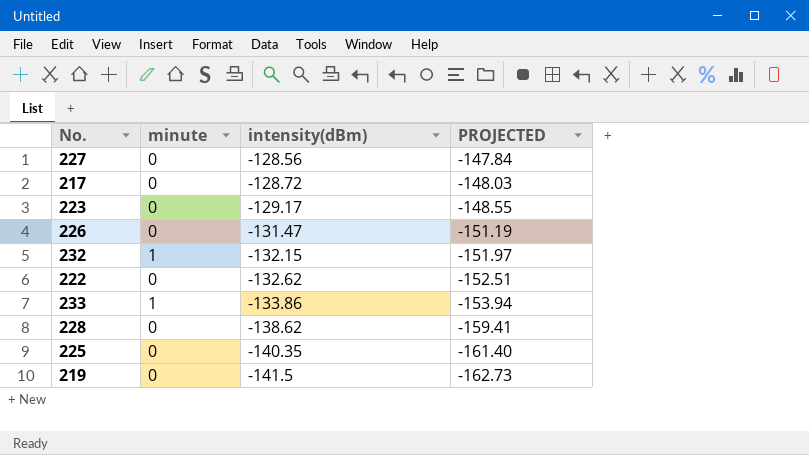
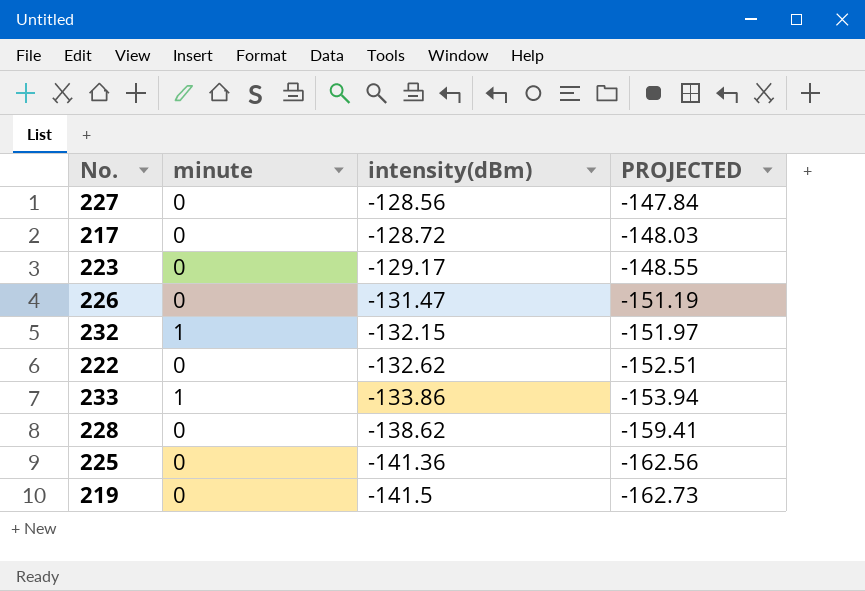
225 | intensity(dBm): -140.35 -> -141.36
225 | PROJECTED: -161.40 -> -162.56

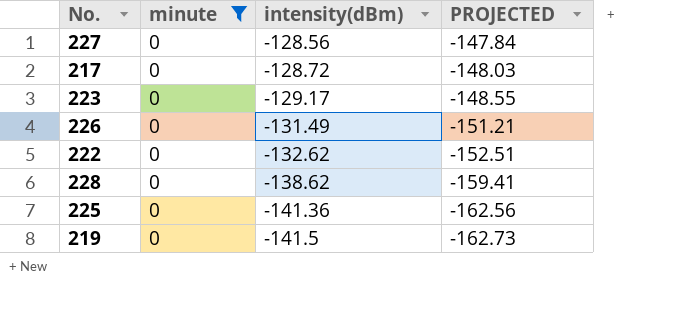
filter: none -> minute = 0
226 | intensity(dBm): -131.47 -> -131.49
226 | PROJECTED: -151.19 -> -151.21

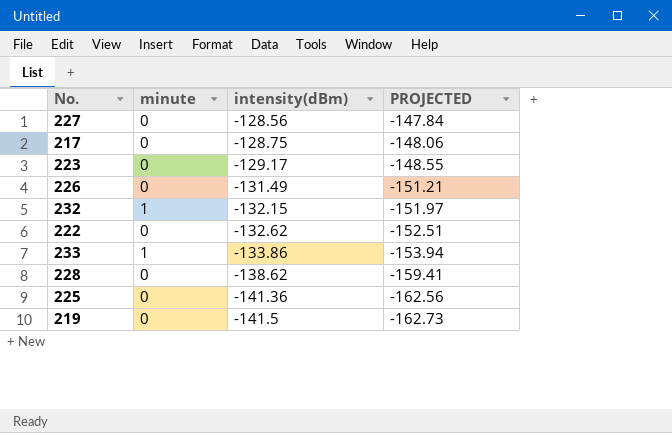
filter: minute = 0 -> none
217 | intensity(dBm): -128.72 -> -128.75
217 | PROJECTED: -148.03 -> -148.06

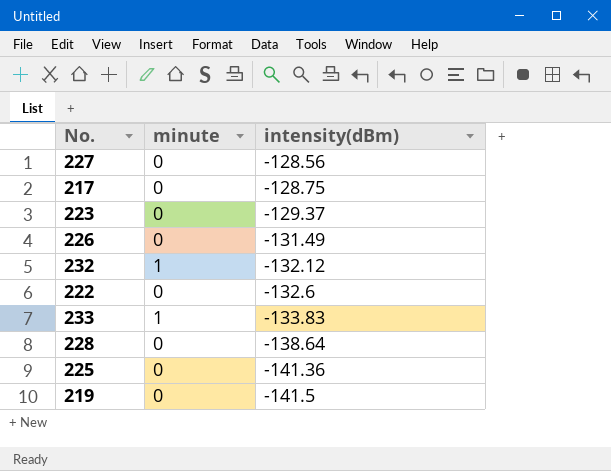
column PROJECTED | formula: [intensity(dBm)] * 1.15 -> none
223 | intensity(dBm): -129.17 -> -129.37
232 | intensity(dBm): -132.15 -> -132.12
222 | intensity(dBm): -132.62 -> -132.6
233 | intensity(dBm): -133.86 -> -133.83
228 | intensity(dBm): -138.62 -> -138.64

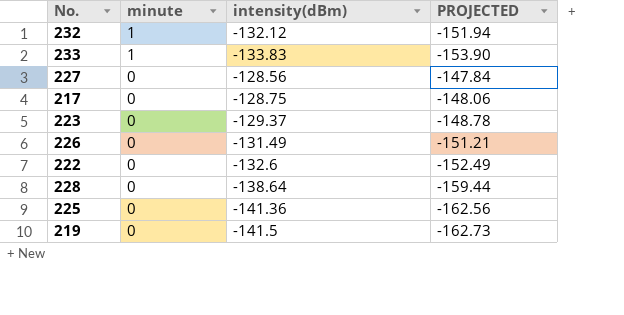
row order: intensity(dBm) descending -> minute descending
column PROJECTED | formula: none -> [intensity(dBm)] * 1.15

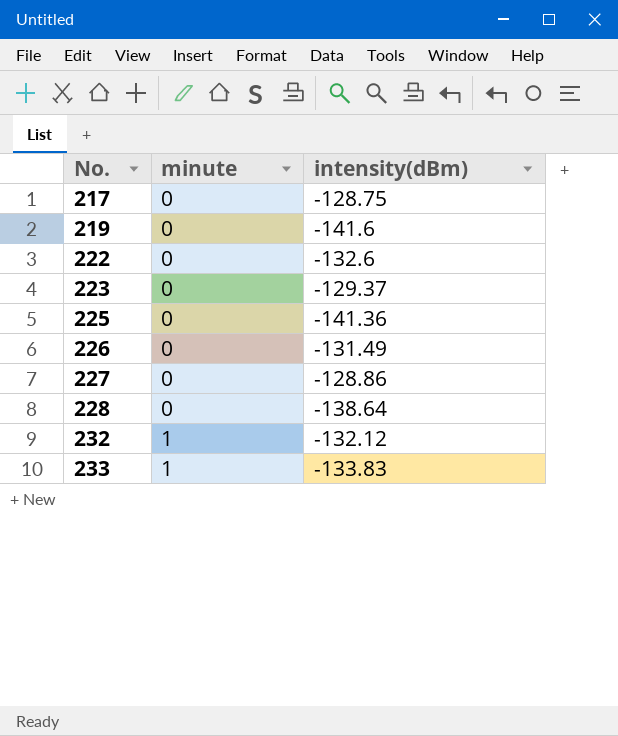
row order: minute descending -> No. ascending
column PROJECTED | formula: [intensity(dBm)] * 1.15 -> none
219 | intensity(dBm): -141.5 -> -141.6
227 | intensity(dBm): -128.56 -> -128.86

